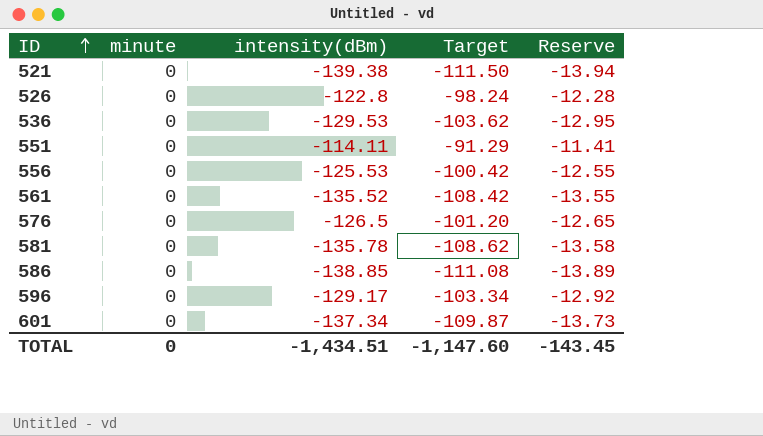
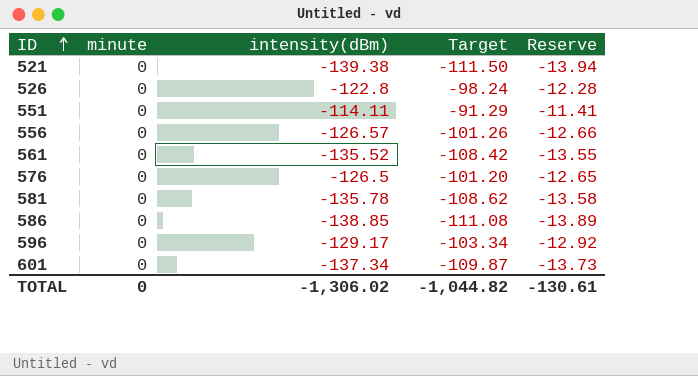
row 536: 0 | -129.53 | -103.62 | -12.95 -> none
556 | intensity(dBm): -125.53 -> -126.57
556 | Target: -100.42 -> -101.26
556 | Reserve: -12.55 -> -12.66
TOTAL | intensity(dBm): -1,434.51 -> -1,306.02
TOTAL | Target: -1,147.60 -> -1,044.82
TOTAL | Reserve: -143.45 -> -130.61

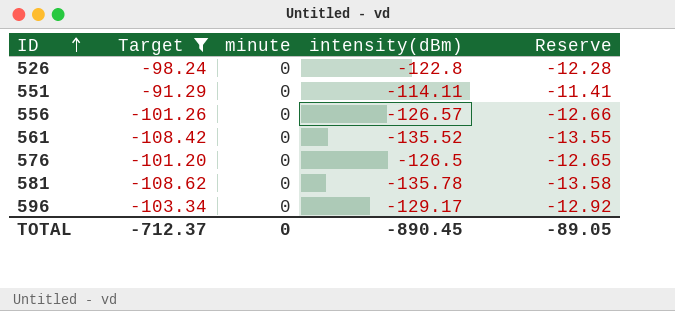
filter: none -> Target >= -108.62
column Target | position: 4 -> 2
TOTAL | Target: -1,044.82 -> -712.37
TOTAL | intensity(dBm): -1,306.02 -> -890.45
TOTAL | Reserve: -130.61 -> -89.05

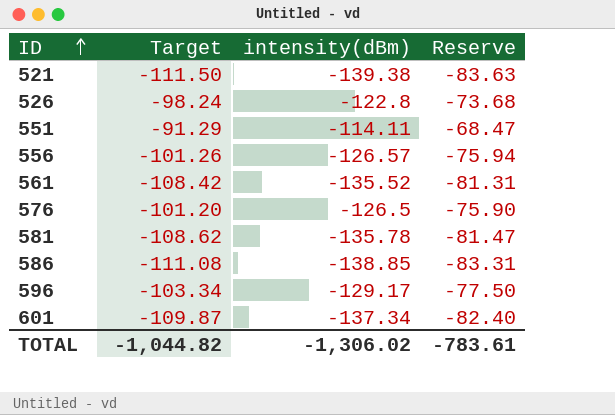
filter: Target >= -108.62 -> none
column minute | position: 3 -> none
column Reserve | formula: [intensity(dBm)] * 0.1 -> [intensity(dBm)] * 0.6
TOTAL | Target: -712.37 -> -1,044.82
TOTAL | intensity(dBm): -890.45 -> -1,306.02
TOTAL | Reserve: -89.05 -> -783.61

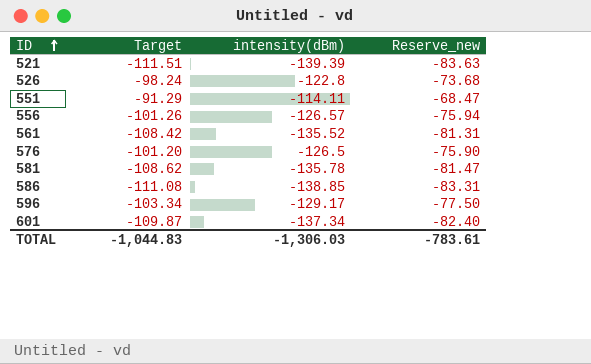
column name: Reserve -> Reserve_new
521 | Target: -111.50 -> -111.51
521 | intensity(dBm): -139.38 -> -139.39
TOTAL | Target: -1,044.82 -> -1,044.83
TOTAL | intensity(dBm): -1,306.02 -> -1,306.03

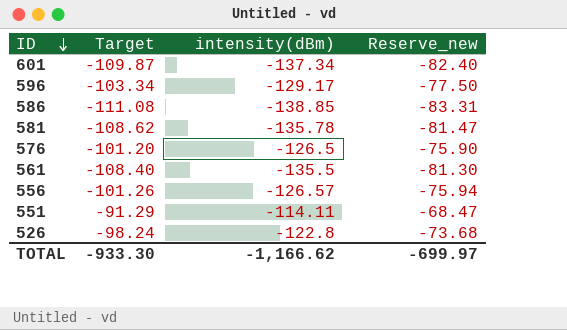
row order: ID ascending -> ID descending
row 521: -111.51 | -139.39 | -83.63 -> none
561 | Target: -108.42 -> -108.40
561 | intensity(dBm): -135.52 -> -135.5
561 | Reserve_new: -81.31 -> -81.30
TOTAL | Target: -1,044.83 -> -933.30
TOTAL | intensity(dBm): -1,306.03 -> -1,166.62
TOTAL | Reserve_new: -783.61 -> -699.97

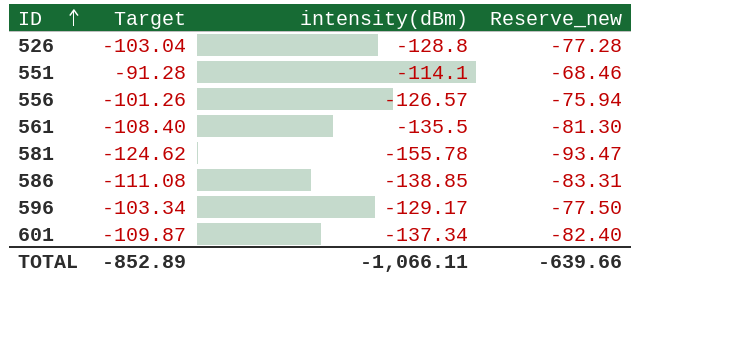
row order: ID descending -> ID ascending
row 576: -101.20 | -126.5 | -75.90 -> none
526 | Target: -98.24 -> -103.04
526 | intensity(dBm): -122.8 -> -128.8
526 | Reserve_new: -73.68 -> -77.28
551 | Target: -91.29 -> -91.28
551 | intensity(dBm): -114.11 -> -114.1
551 | Reserve_new: -68.47 -> -68.46
581 | Target: -108.62 -> -124.62
581 | intensity(dBm): -135.78 -> -155.78
581 | Reserve_new: -81.47 -> -93.47
TOTAL | Target: -933.30 -> -852.89
TOTAL | intensity(dBm): -1,166.62 -> -1,066.11
TOTAL | Reserve_new: -699.97 -> -639.66

